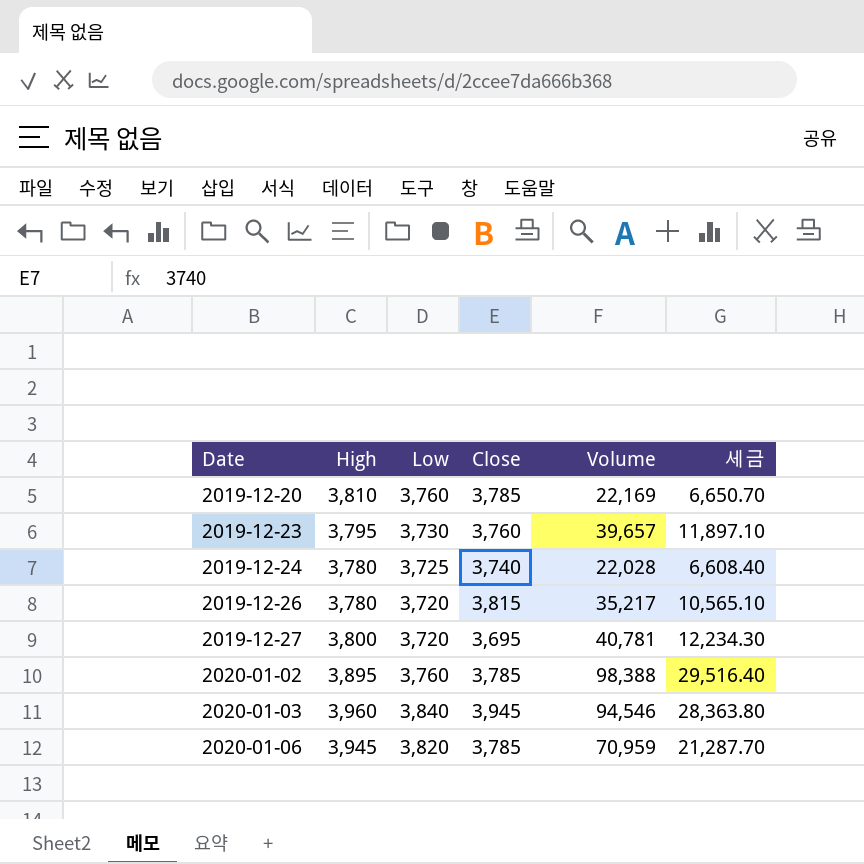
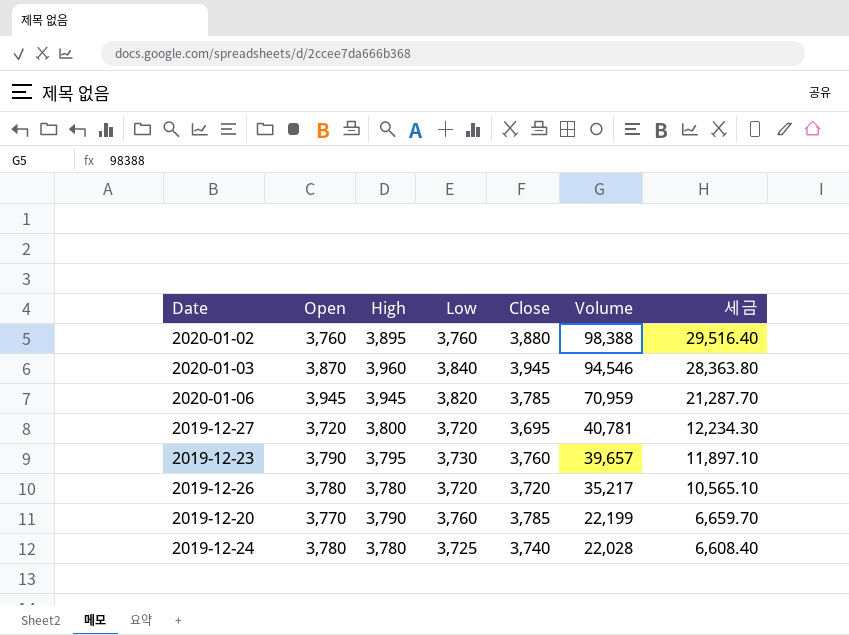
row order: Date ascending -> Volume descending
column Open | position: none -> 2
2020-01-02 | Close: 3,785 -> 3,880
2019-12-26 | Close: 3,815 -> 3,720
2019-12-20 | High: 3,810 -> 3,790
2019-12-20 | Volume: 22,169 -> 22,199
2019-12-20 | 세금: 6,650.70 -> 6,659.70

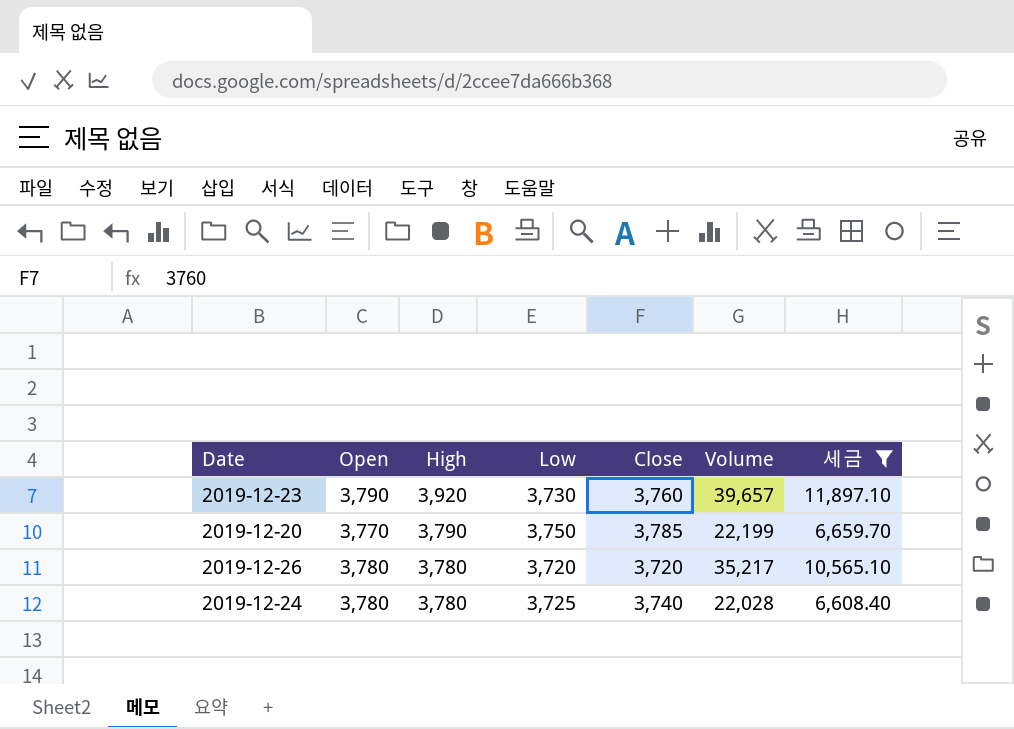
filter: none -> 세금 <= 11,897.10
row order: Volume descending -> High descending
2019-12-23 | High: 3,795 -> 3,920
2019-12-20 | Low: 3,760 -> 3,750

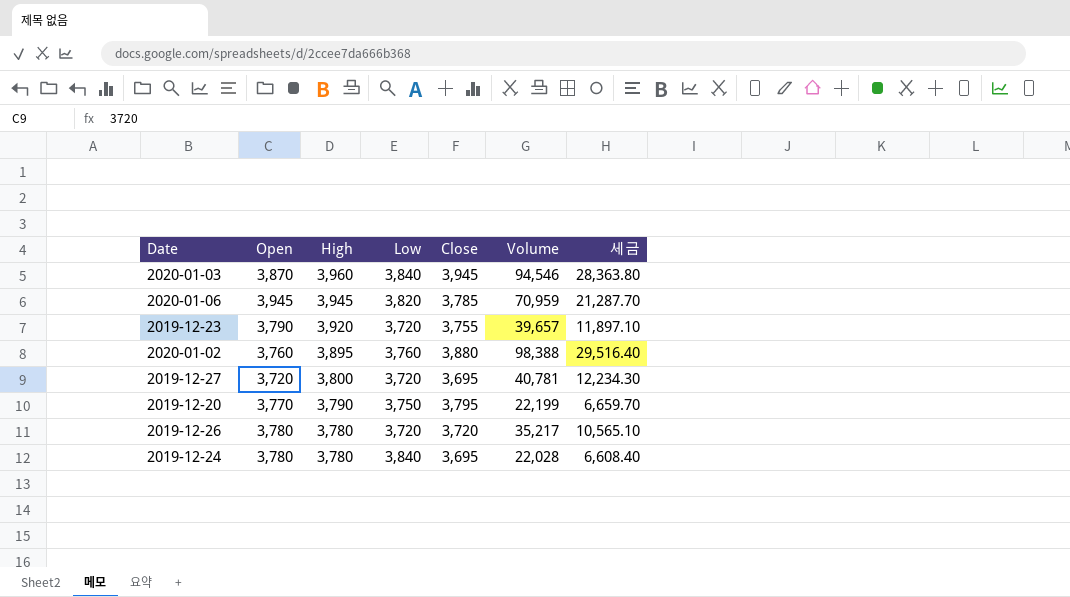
filter: 세금 <= 11,897.10 -> none
2019-12-23 | Low: 3,730 -> 3,720
2019-12-23 | Close: 3,760 -> 3,755
2019-12-20 | Close: 3,785 -> 3,795
2019-12-24 | Low: 3,725 -> 3,840
2019-12-24 | Close: 3,740 -> 3,695

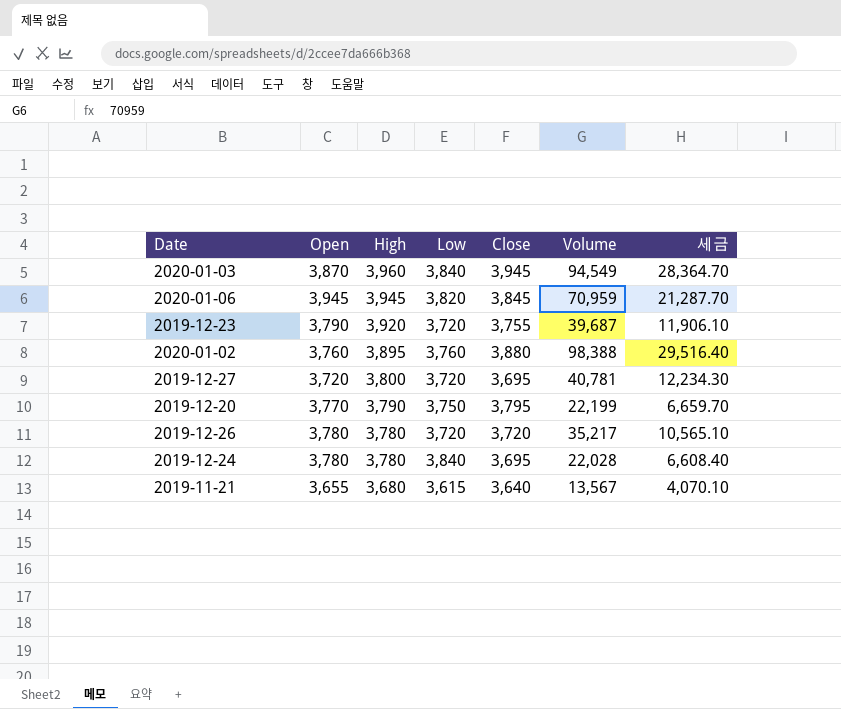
2020-01-03 | Volume: 94,546 -> 94,549
2020-01-03 | 세금: 28,363.80 -> 28,364.70
2020-01-06 | Close: 3,785 -> 3,845
2019-12-23 | Volume: 39,657 -> 39,687
2019-12-23 | 세금: 11,897.10 -> 11,906.10
row 2019-11-21: none -> 3,655 | 3,680 | 3,615 | 3,640 | 13,567 | 4,070.10

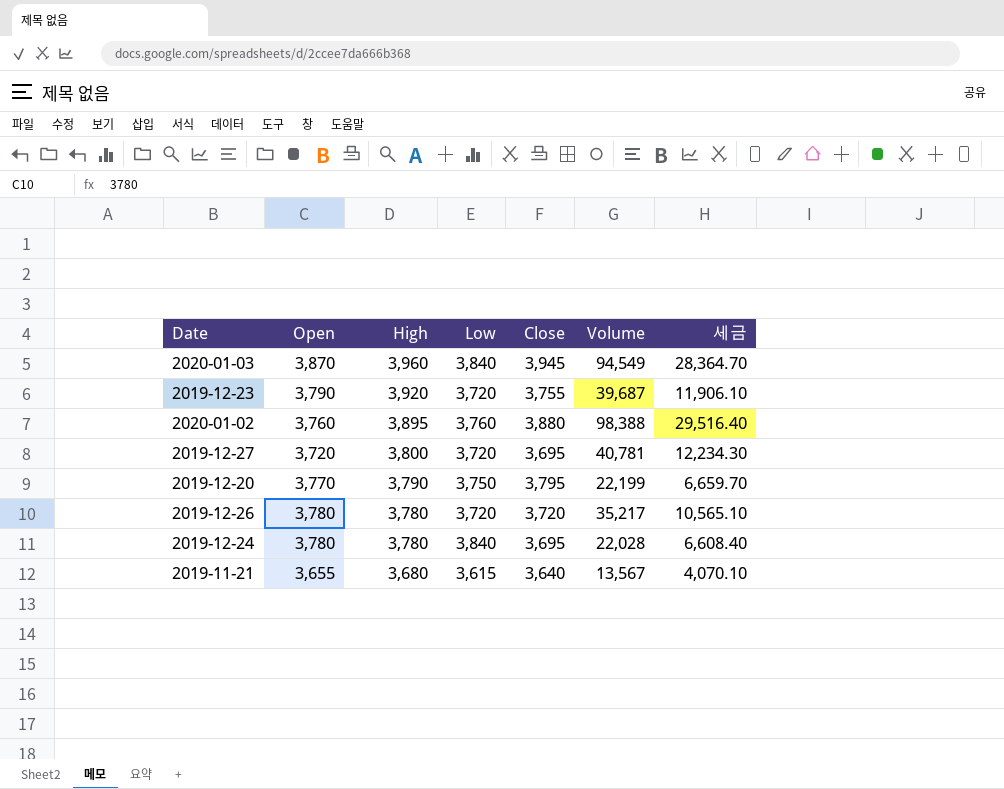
row 2020-01-06: 3,945 | 3,945 | 3,820 | 3,845 | 70,959 | 21,287.70 -> none

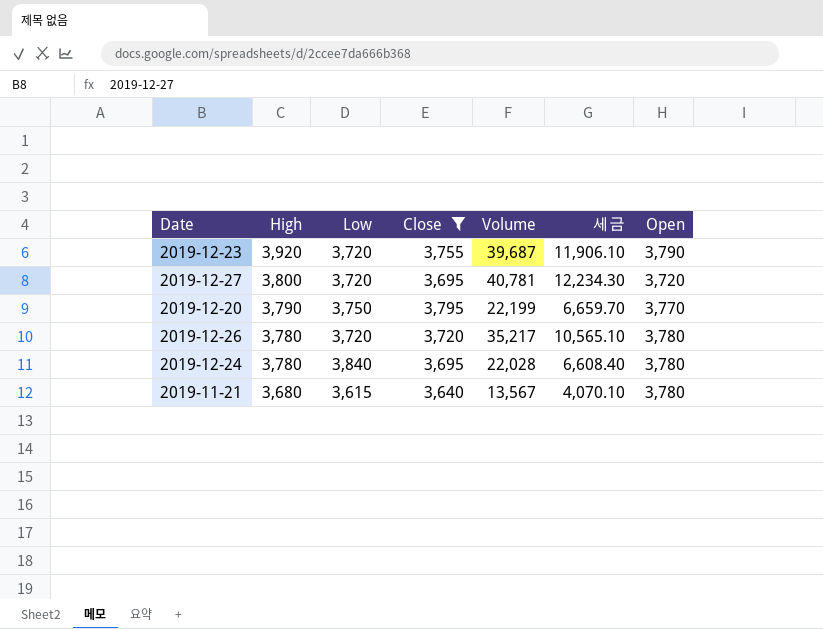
filter: none -> Close <= 3,795
column Open | position: 2 -> 7
2019-11-21 | Open: 3,655 -> 3,780

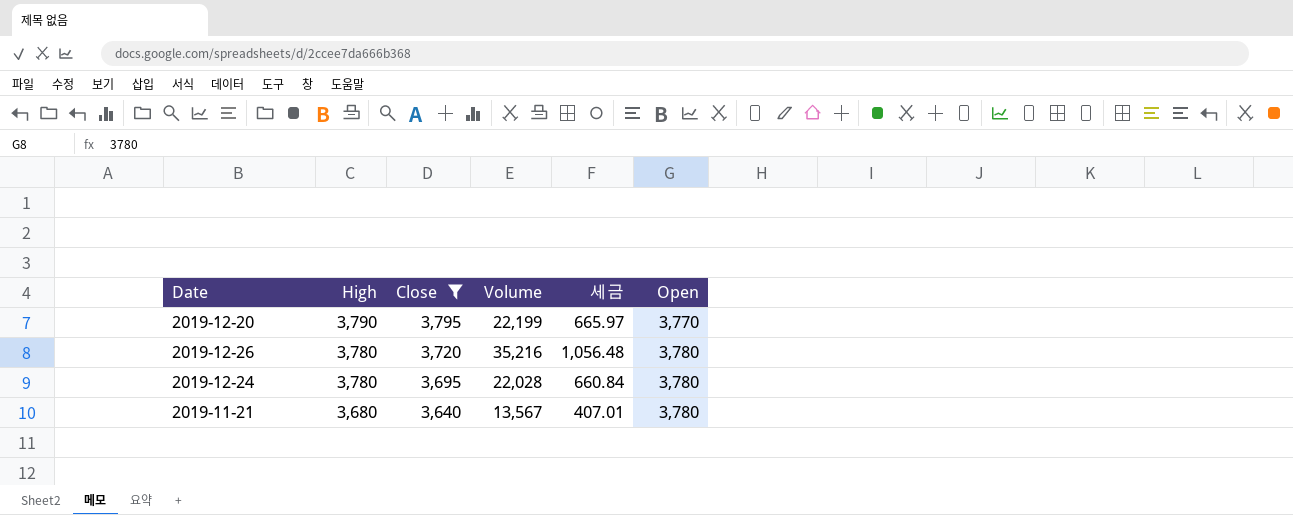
column Low | position: 3 -> none
column 세금 | formula: [Volume] * 0.3 -> [Volume] * 0.03
row 2019-12-23: 3,920 | 3,720 | 3,755 | 39,687 | 11,906.10 | 3,790 -> none
row 2019-12-27: 3,800 | 3,720 | 3,695 | 40,781 | 12,234.30 | 3,720 -> none
2019-12-26 | Volume: 35,217 -> 35,216

